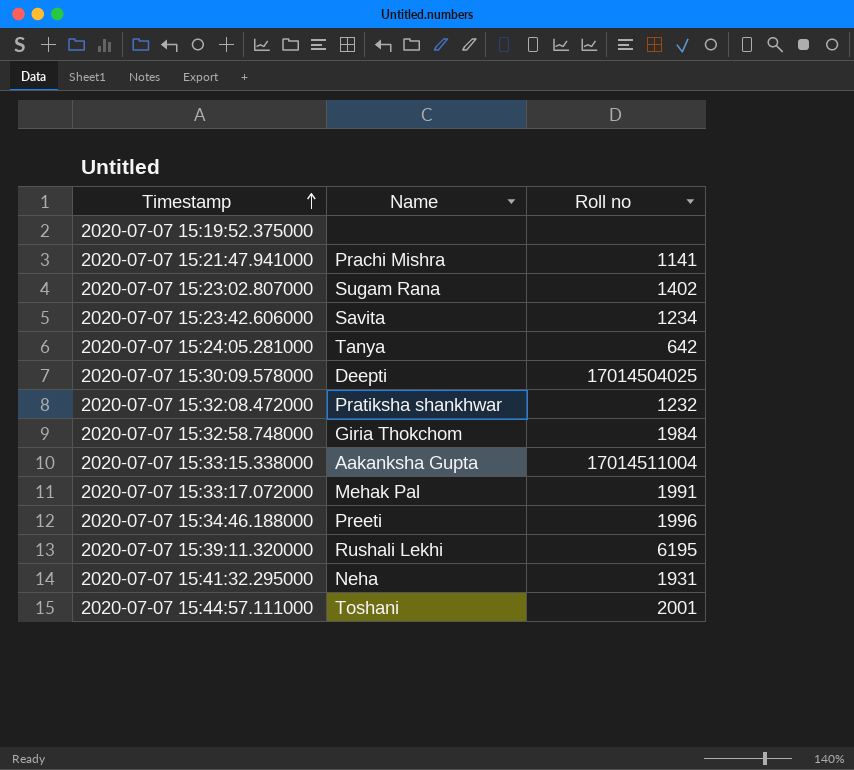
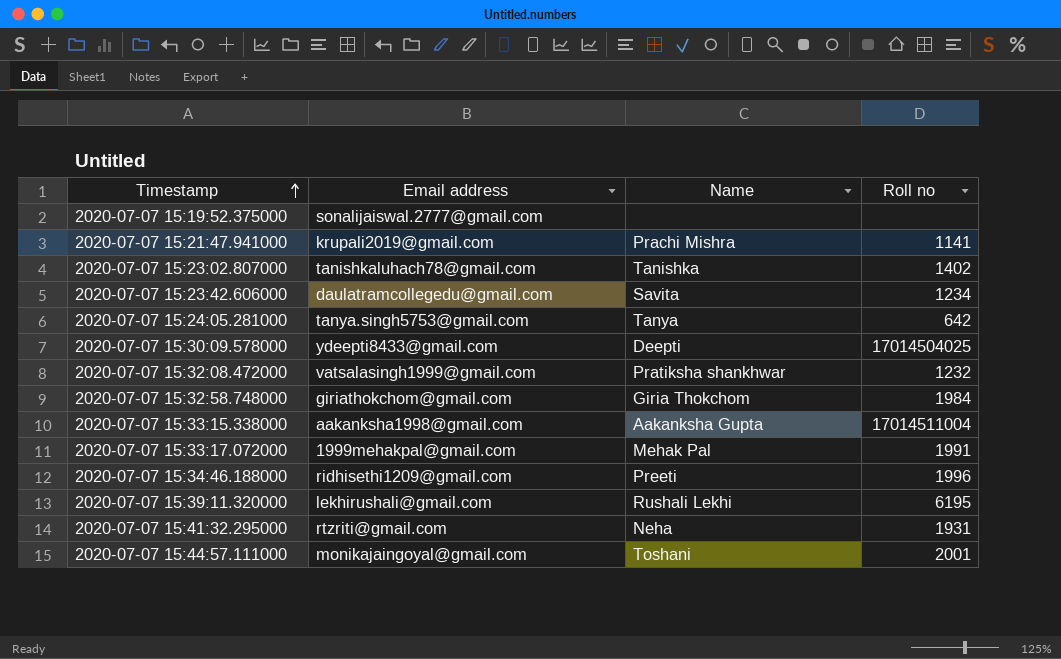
column Email address | position: none -> 2
2020-07-07 15:23:02.807000 | Name: Sugam Rana -> Tanishka

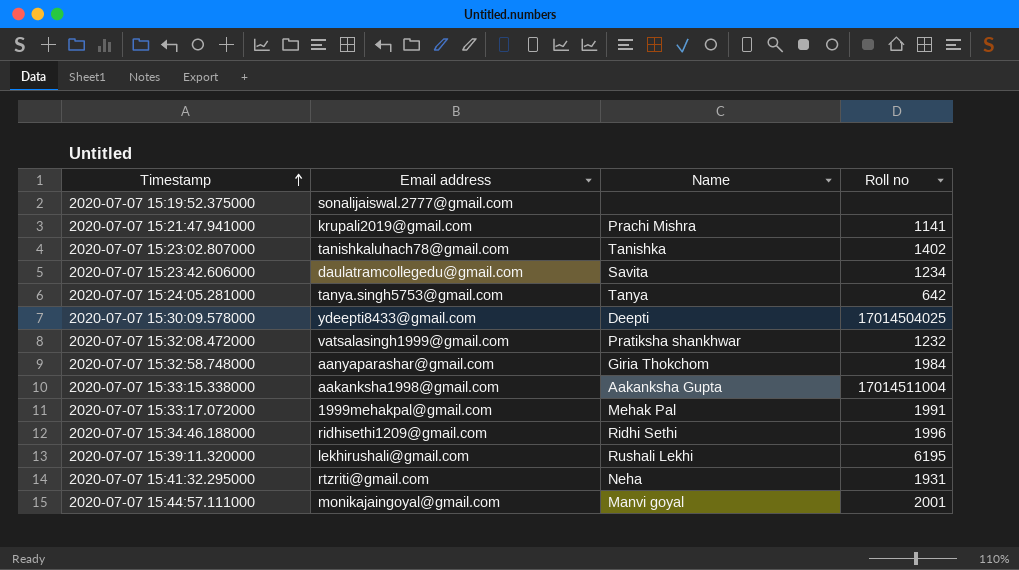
2020-07-07 15:32:58.748000 | Email address: giriathokchom@gmail.com -> aanyaparashar@gmail.com
2020-07-07 15:34:46.188000 | Name: Preeti -> Ridhi Sethi
2020-07-07 15:44:57.111000 | Name: Toshani -> Manvi goyal

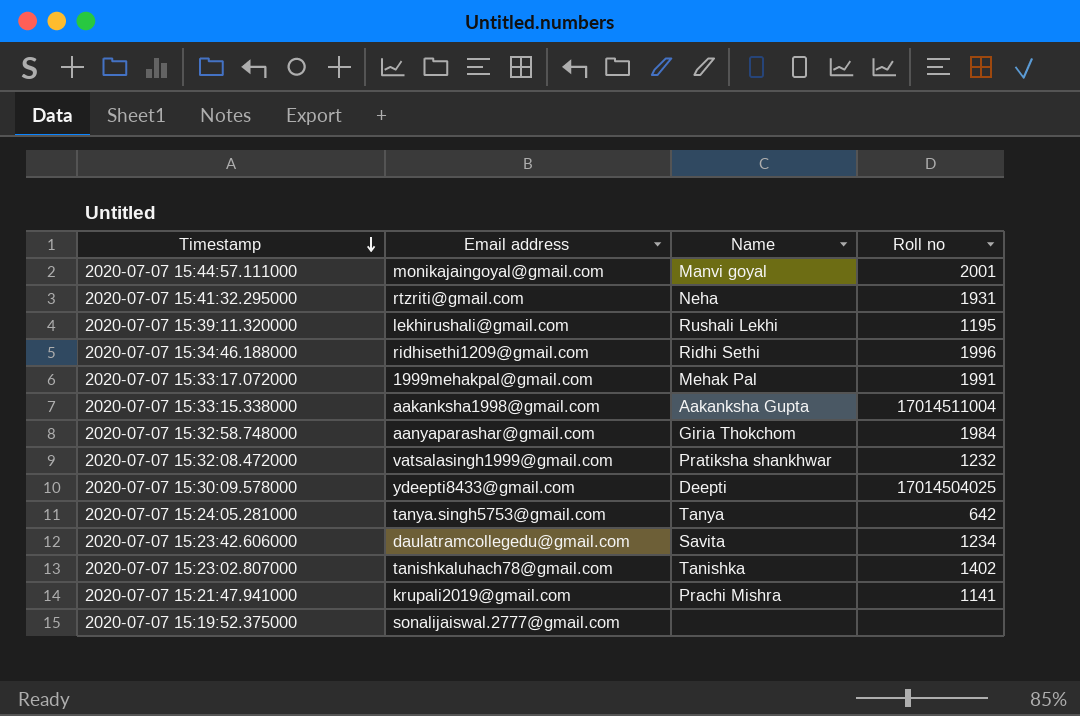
row order: Timestamp ascending -> Timestamp descending
2020-07-07 15:39:11.320000 | Roll no: 6195 -> 1195

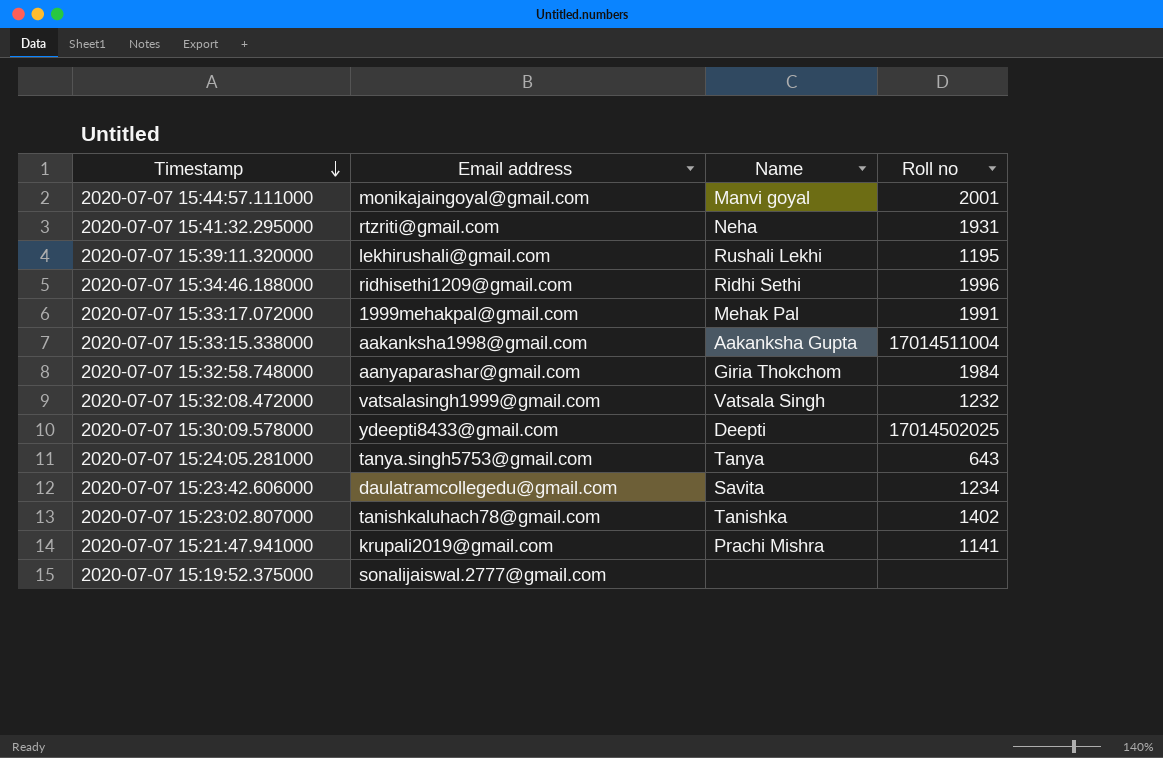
2020-07-07 15:32:08.472000 | Name: Pratiksha shankhwar -> Vatsala Singh
2020-07-07 15:30:09.578000 | Roll no: 17014504025 -> 17014502025
2020-07-07 15:24:05.281000 | Roll no: 642 -> 643

